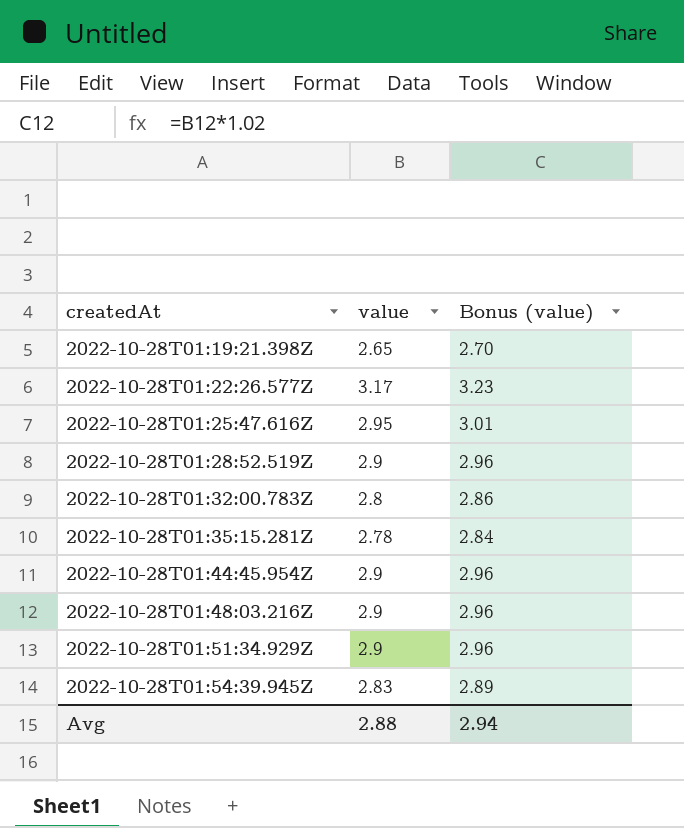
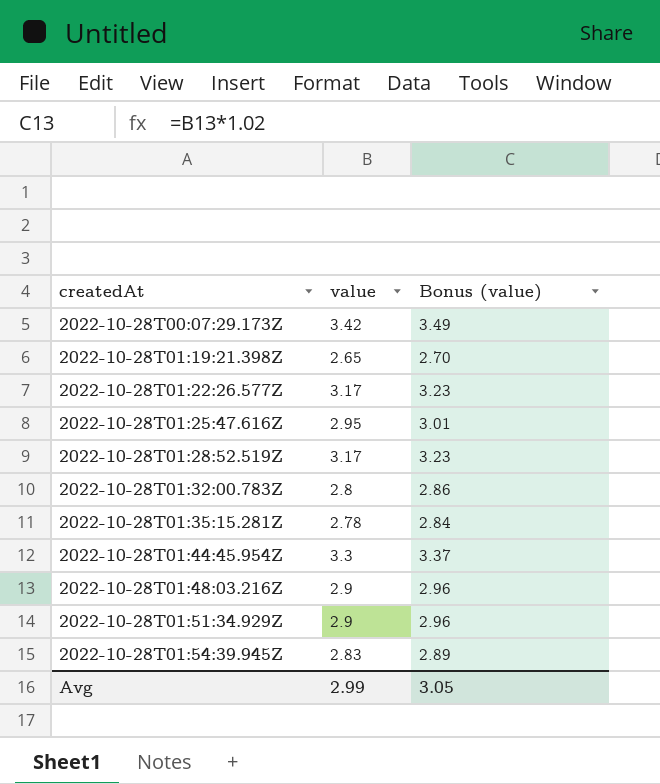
row 2022-10-28T00:07:29.173Z: none -> 3.42 | 3.49
2022-10-28T01:28:52.519Z | value: 2.9 -> 3.17
2022-10-28T01:28:52.519Z | Bonus (value): 2.96 -> 3.23
2022-10-28T01:44:45.954Z | value: 2.9 -> 3.3
2022-10-28T01:44:45.954Z | Bonus (value): 2.96 -> 3.37
Avg | value: 2.88 -> 2.99
Avg | Bonus (value): 2.94 -> 3.05

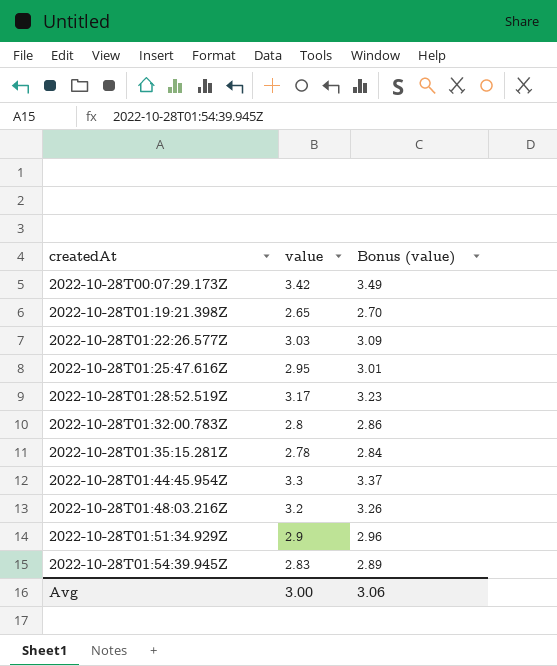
2022-10-28T01:22:26.577Z | value: 3.17 -> 3.03
2022-10-28T01:22:26.577Z | Bonus (value): 3.23 -> 3.09
2022-10-28T01:48:03.216Z | value: 2.9 -> 3.2
2022-10-28T01:48:03.216Z | Bonus (value): 2.96 -> 3.26
Avg | value: 2.99 -> 3.00
Avg | Bonus (value): 3.05 -> 3.06

